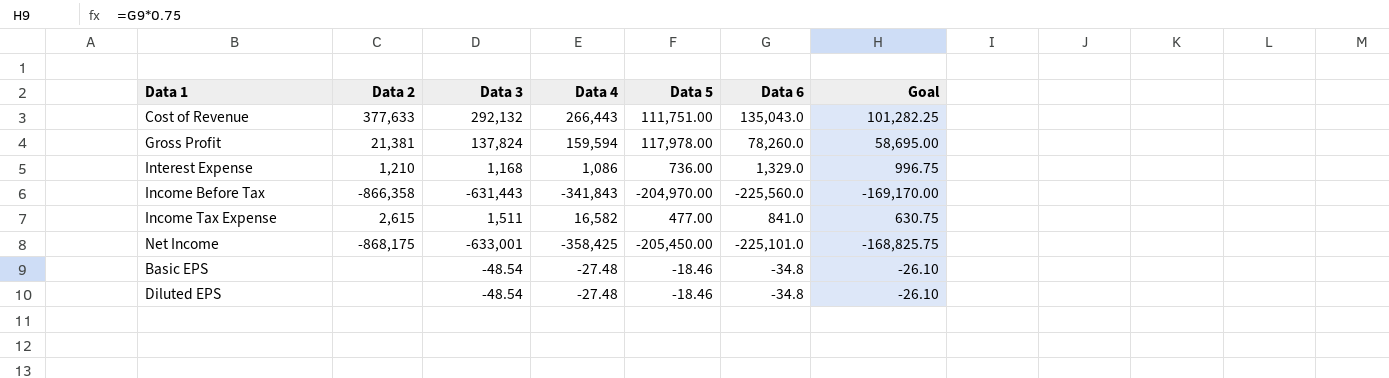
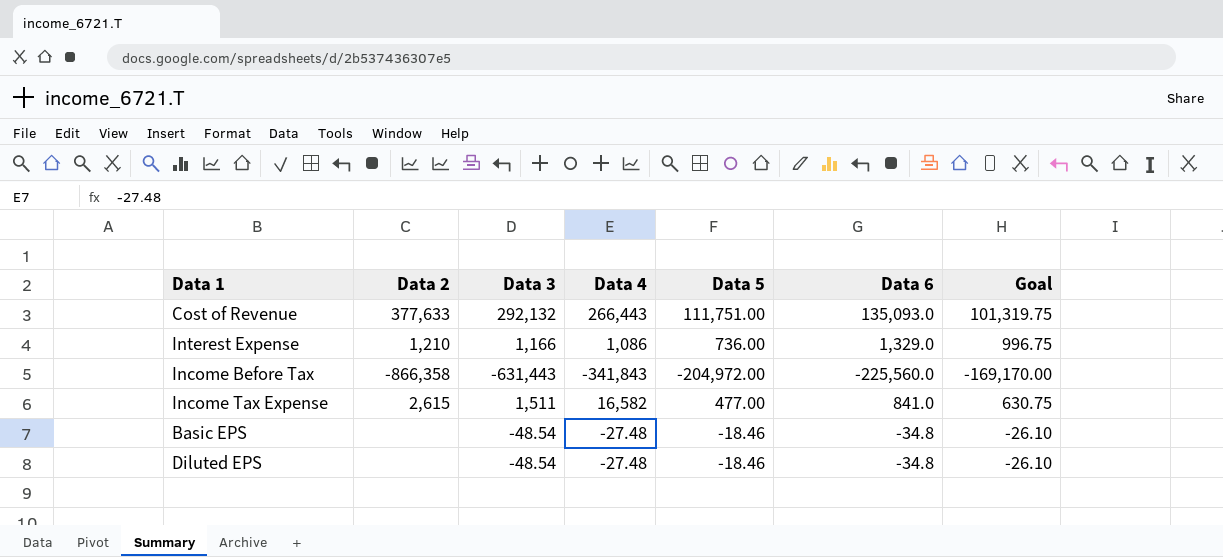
row Gross Profit: 21,381 | 137,824 | 159,594 | 117,978.00 | 78,260.0 | 58,695.00 -> none
row Net Income: -868,175 | -633,001 | -358,425 | -205,450.00 | -225,101.0 | -168,825.75 -> none
Cost of Revenue | Data 6: 135,043.0 -> 135,093.0
Cost of Revenue | Goal: 101,282.25 -> 101,319.75
Interest Expense | Data 3: 1,168 -> 1,166
Income Before Tax | Data 5: -204,970.00 -> -204,972.00

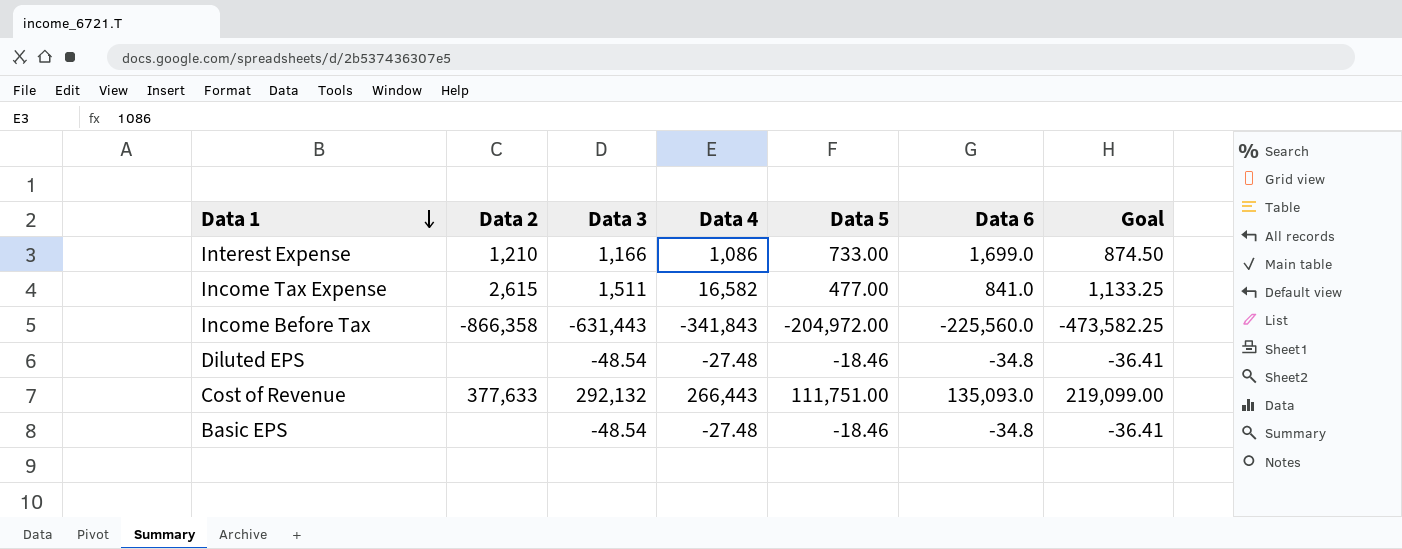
row order: none -> Data 1 descending
column Goal | formula: [Data 6] * 0.75 -> [Data 3] * 0.75
Interest Expense | Data 5: 736.00 -> 733.00
Interest Expense | Data 6: 1,329.0 -> 1,699.0

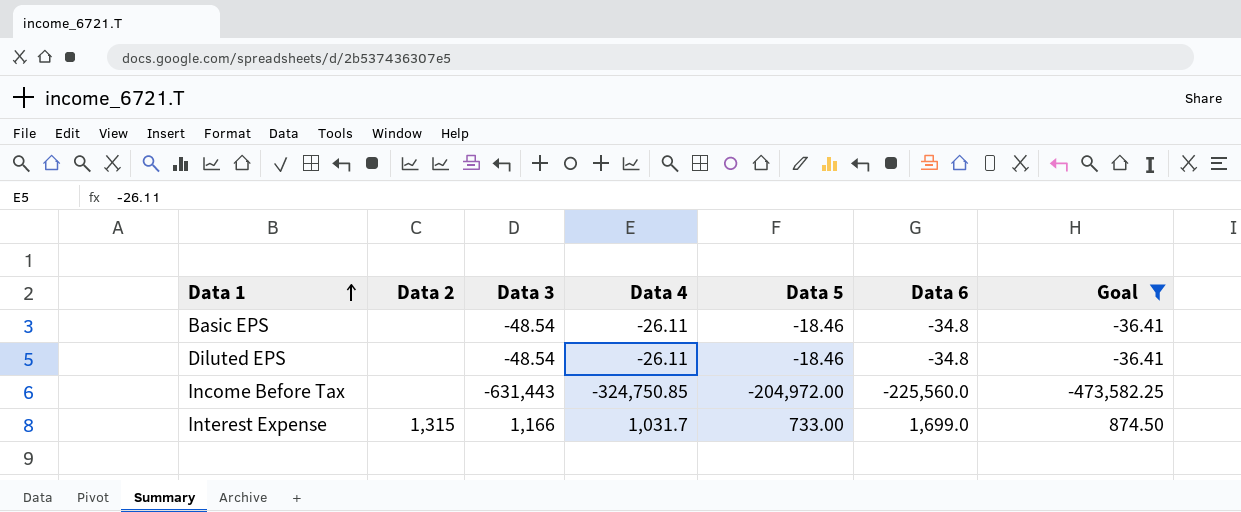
filter: none -> Goal <= 874.50
row order: Data 1 descending -> Data 1 ascending
Basic EPS | Data 4: -27.48 -> -26.11
Diluted EPS | Data 4: -27.48 -> -26.11
Income Before Tax | Data 2: -866,358 -> none
Income Before Tax | Data 4: -341,843 -> -324,750.85
Interest Expense | Data 2: 1,210 -> 1,315
Interest Expense | Data 4: 1,086 -> 1,031.7

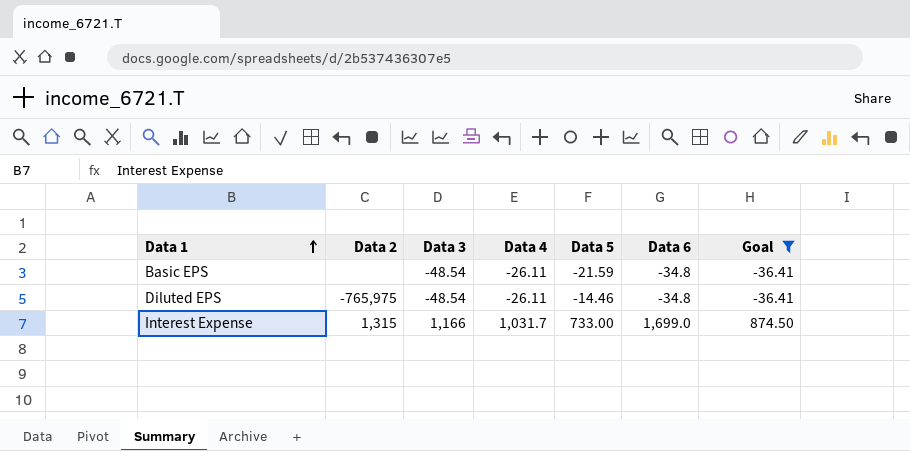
row Income Before Tax: none | -631,443 | -324,750.85 | -204,972.00 | -225,560.0 | -473,582.25 -> none
Basic EPS | Data 5: -18.46 -> -21.59
Diluted EPS | Data 2: none -> -765,975
Diluted EPS | Data 5: -18.46 -> -14.46

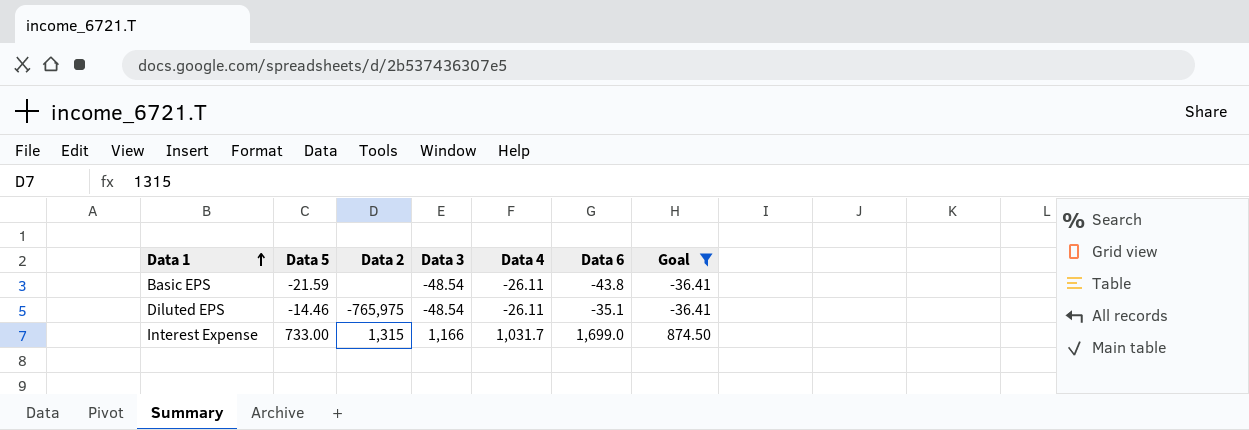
column Data 5 | position: 5 -> 2
Basic EPS | Data 6: -34.8 -> -43.8
Diluted EPS | Data 6: -34.8 -> -35.1

